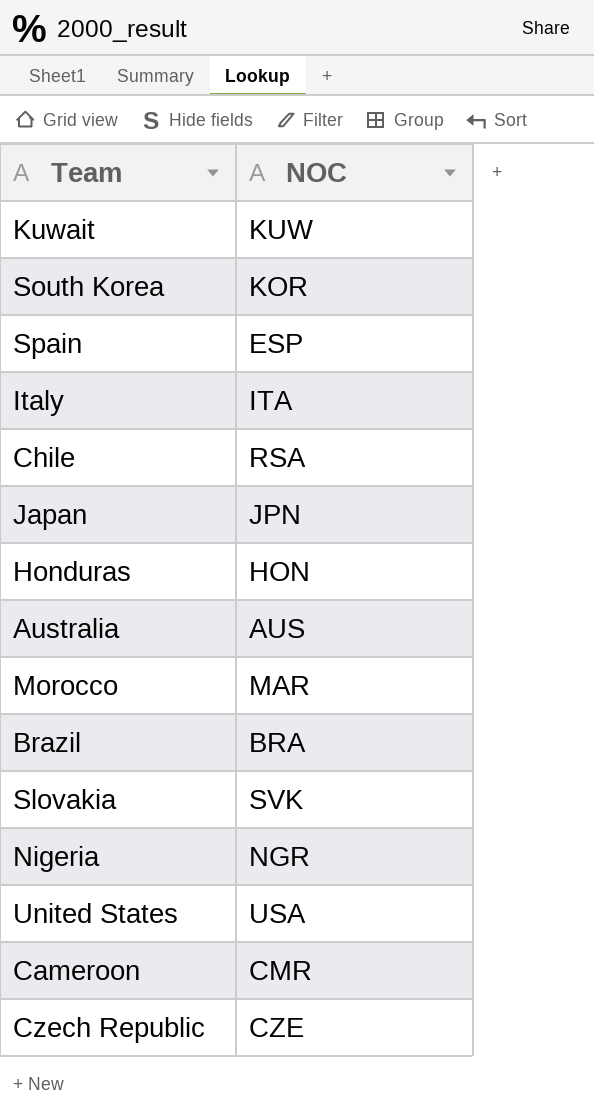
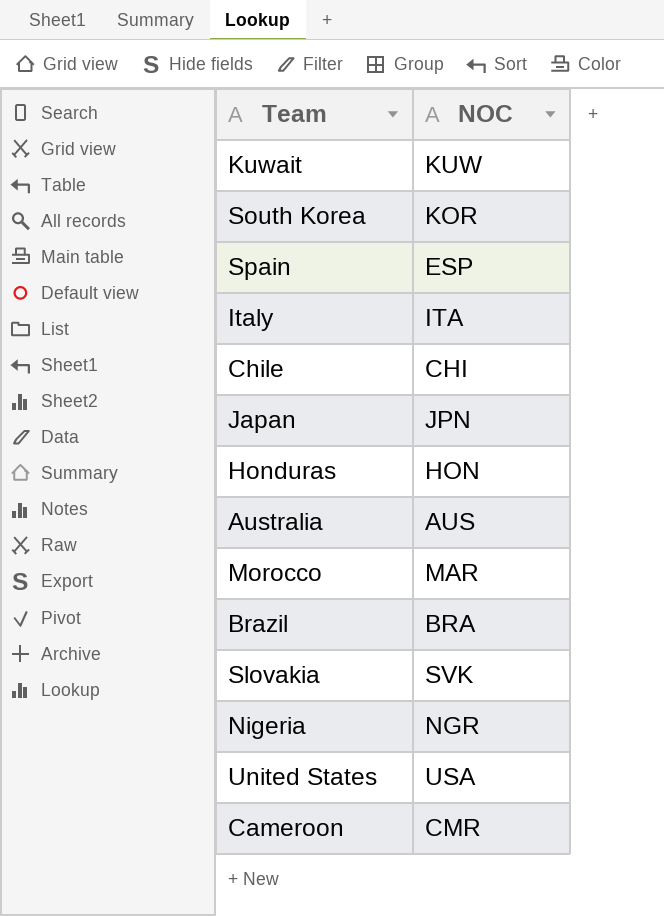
row Czech Republic: CZE -> none
Chile | NOC: RSA -> CHI

